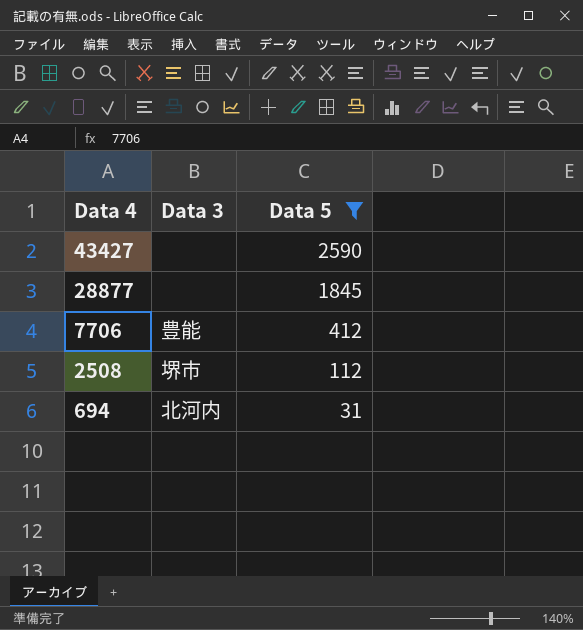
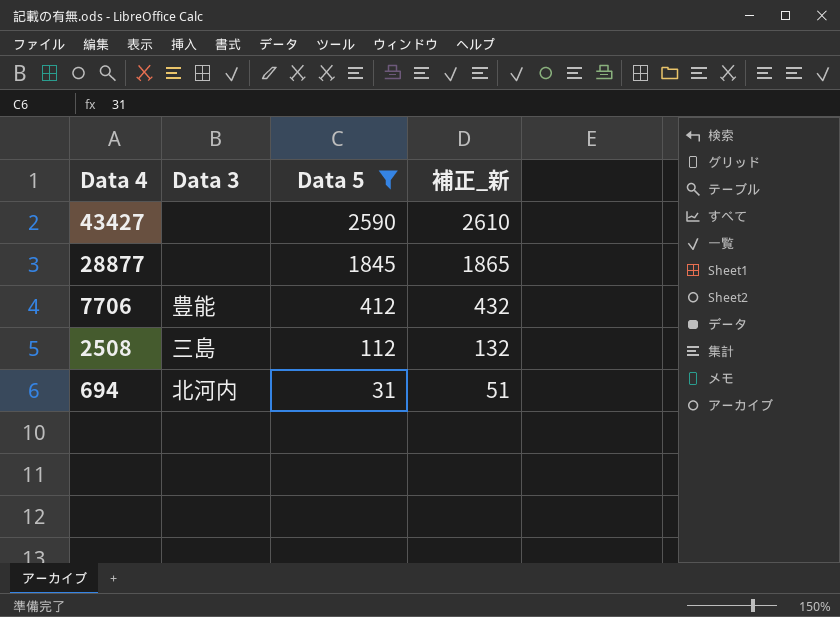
column 補正_新 | formula: none -> [Data 5] + 20
2508 | Data 3: 堺市 -> 三島

